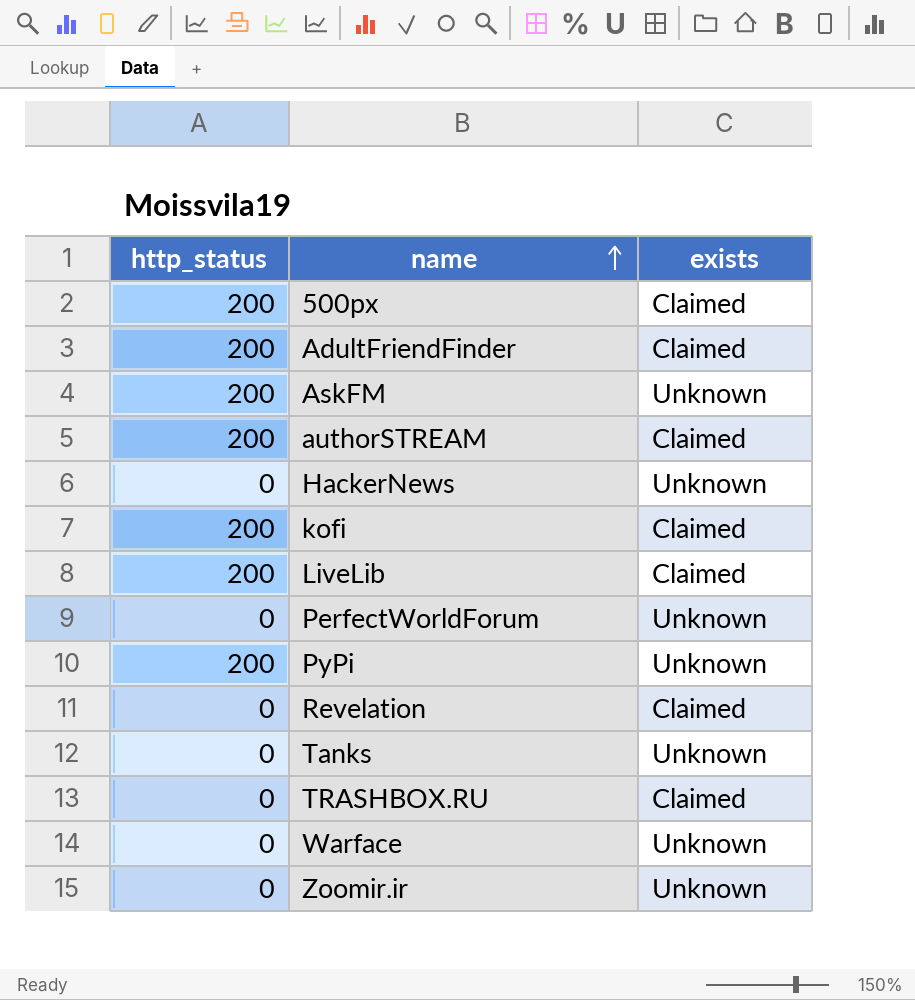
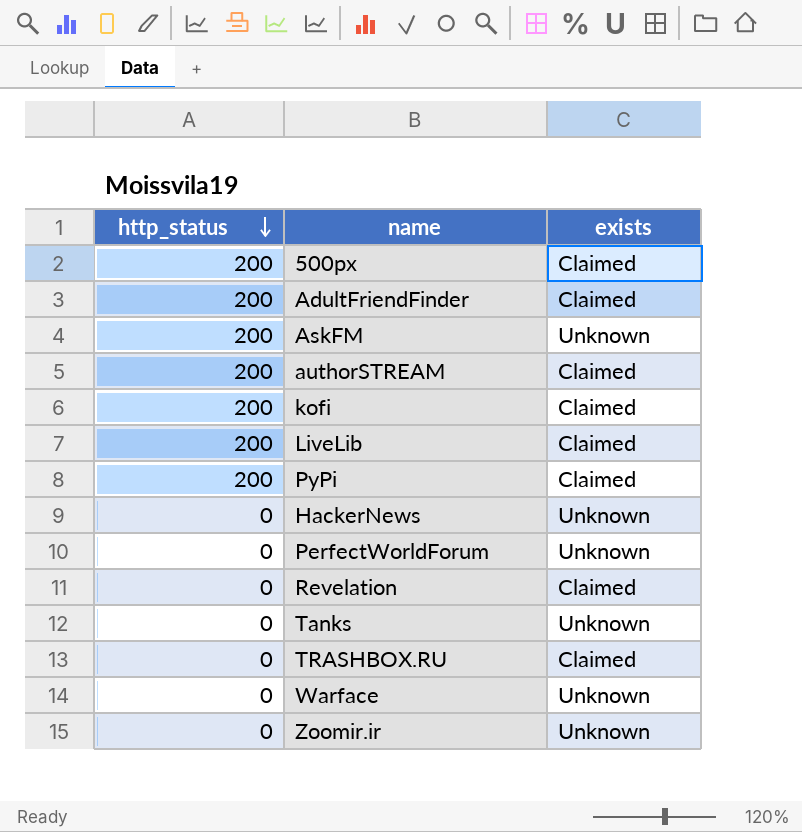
row order: name ascending -> http_status descending
PyPi | exists: Unknown -> Claimed

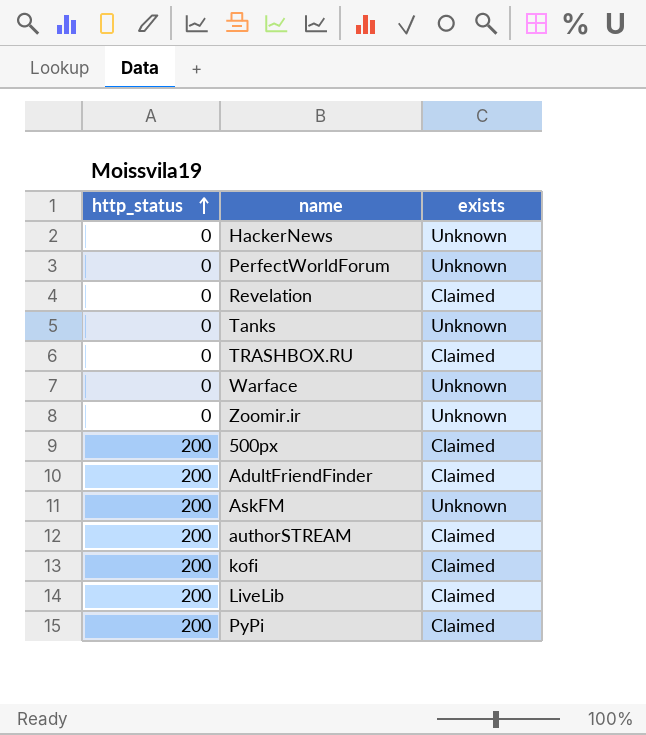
row order: http_status descending -> http_status ascending

